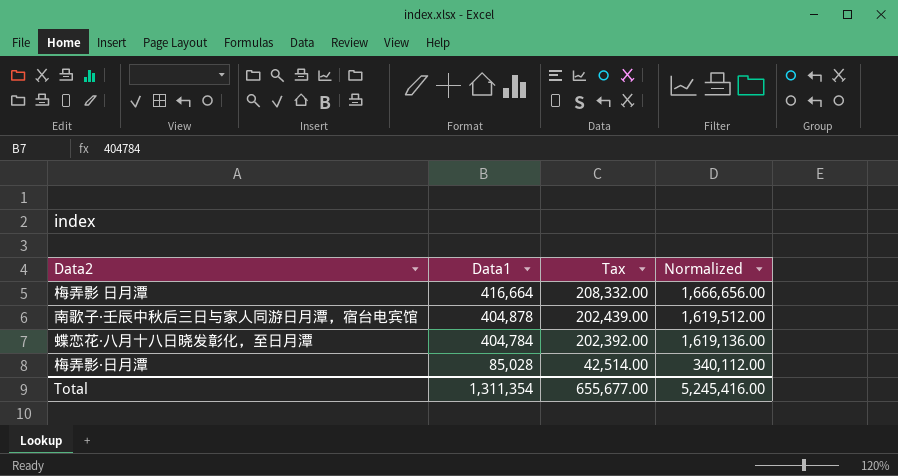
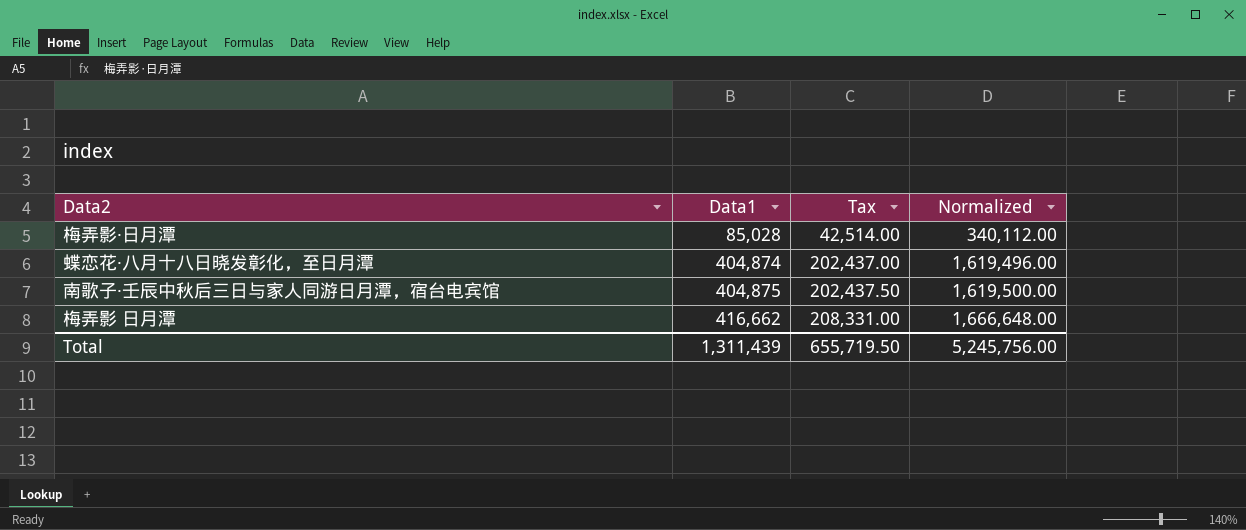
row order: Data1 descending -> Data1 ascending
蝶恋花·八月十八日晓发彰化，至日月潭 | Data1: 404,784 -> 404,874
蝶恋花·八月十八日晓发彰化，至日月潭 | Tax: 202,392.00 -> 202,437.00
蝶恋花·八月十八日晓发彰化，至日月潭 | Normalized: 1,619,136.00 -> 1,619,496.00
南歌子·壬辰中秋后三日与家人同游日月潭，宿台电宾馆 | Data1: 404,878 -> 404,875
南歌子·壬辰中秋后三日与家人同游日月潭，宿台电宾馆 | Tax: 202,439.00 -> 202,437.50
南歌子·壬辰中秋后三日与家人同游日月潭，宿台电宾馆 | Normalized: 1,619,512.00 -> 1,619,500.00
梅弄影 日月潭 | Data1: 416,664 -> 416,662
梅弄影 日月潭 | Tax: 208,332.00 -> 208,331.00
梅弄影 日月潭 | Normalized: 1,666,656.00 -> 1,666,648.00
Total | Data1: 1,311,354 -> 1,311,439
Total | Tax: 655,677.00 -> 655,719.50
Total | Normalized: 5,245,416.00 -> 5,245,756.00

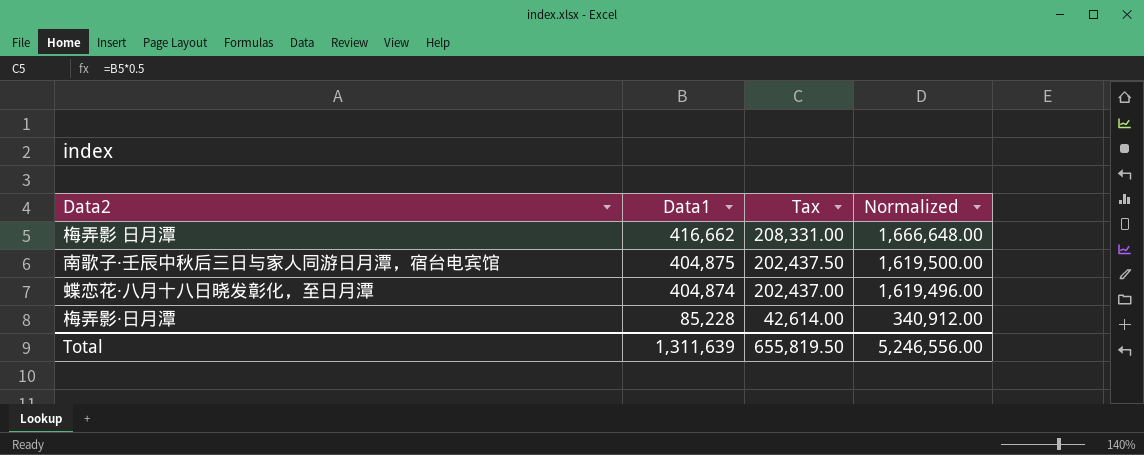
row order: Data1 ascending -> Data1 descending
梅弄影·日月潭 | Data1: 85,028 -> 85,228
梅弄影·日月潭 | Tax: 42,514.00 -> 42,614.00
梅弄影·日月潭 | Normalized: 340,112.00 -> 340,912.00
Total | Data1: 1,311,439 -> 1,311,639
Total | Tax: 655,719.50 -> 655,819.50
Total | Normalized: 5,245,756.00 -> 5,246,556.00

